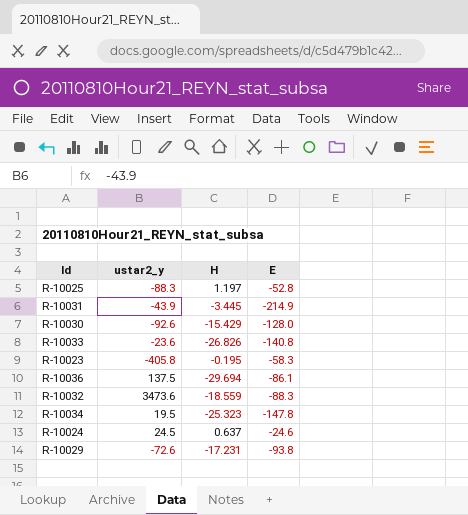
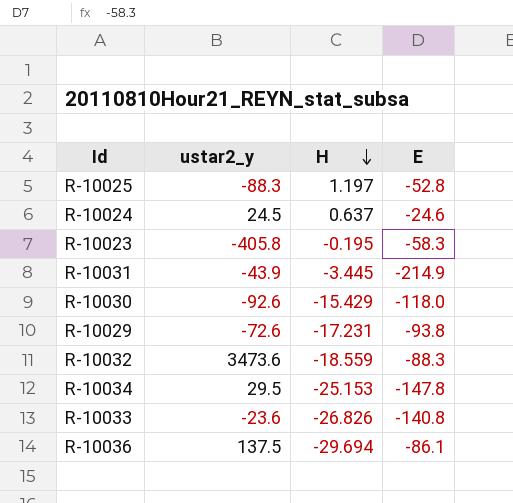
row order: none -> H descending
R-10030 | E: -128.0 -> -118.0
R-10034 | ustar2_y: 19.5 -> 29.5
R-10034 | H: -25.323 -> -25.153

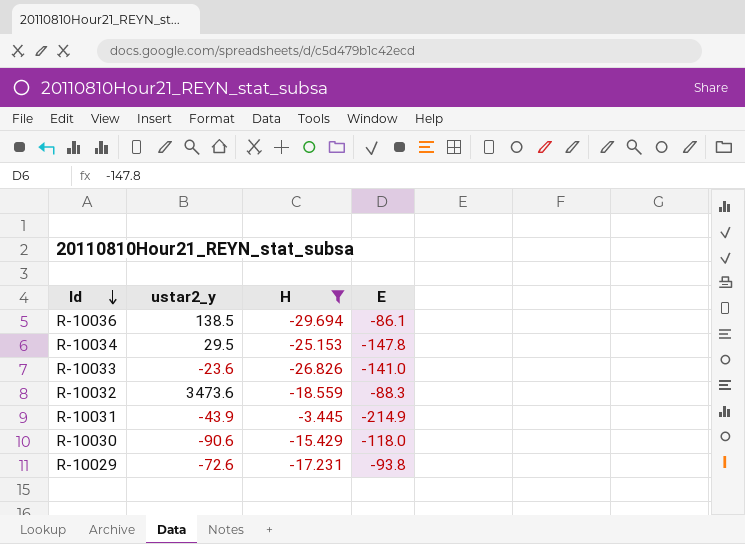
filter: none -> H <= -3.445
row order: H descending -> Id descending
R-10036 | ustar2_y: 137.5 -> 138.5
R-10033 | E: -140.8 -> -141.0
R-10030 | ustar2_y: -92.6 -> -90.6

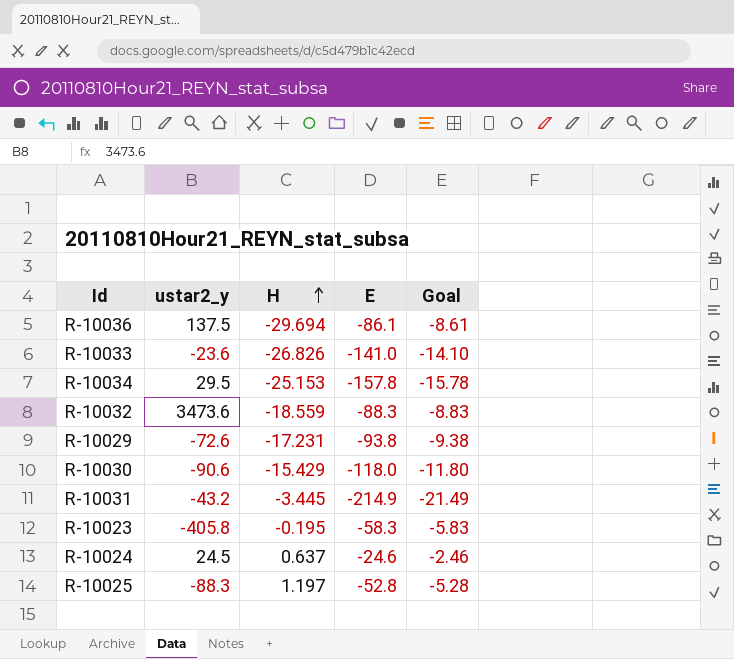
filter: H <= -3.445 -> none
row order: Id descending -> H ascending
column Goal | formula: none -> [E] * 0.1
R-10036 | ustar2_y: 138.5 -> 137.5
R-10034 | E: -147.8 -> -157.8
R-10031 | ustar2_y: -43.9 -> -43.2

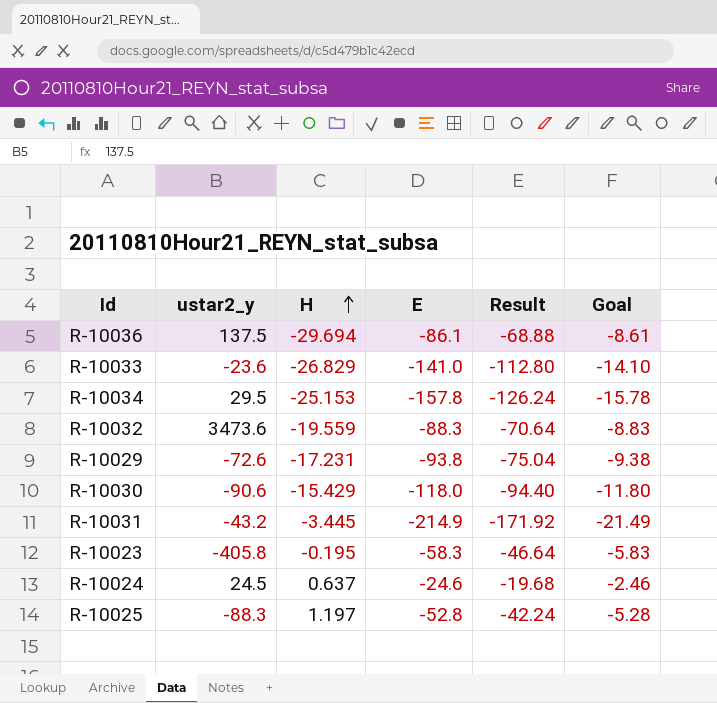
column Result | formula: none -> [E] * 0.8
R-10033 | H: -26.826 -> -26.829
R-10032 | H: -18.559 -> -19.559

